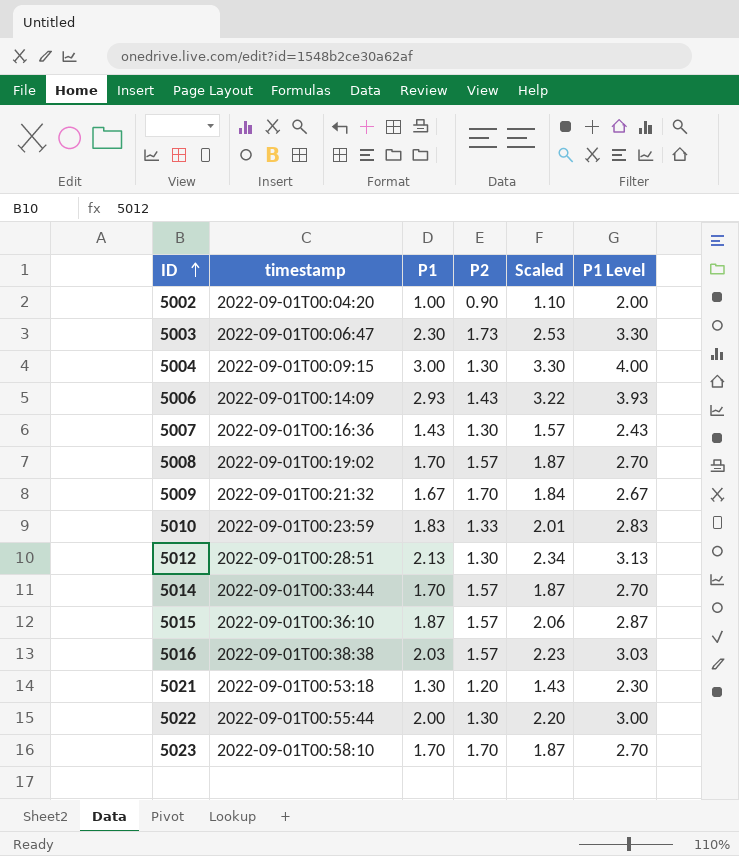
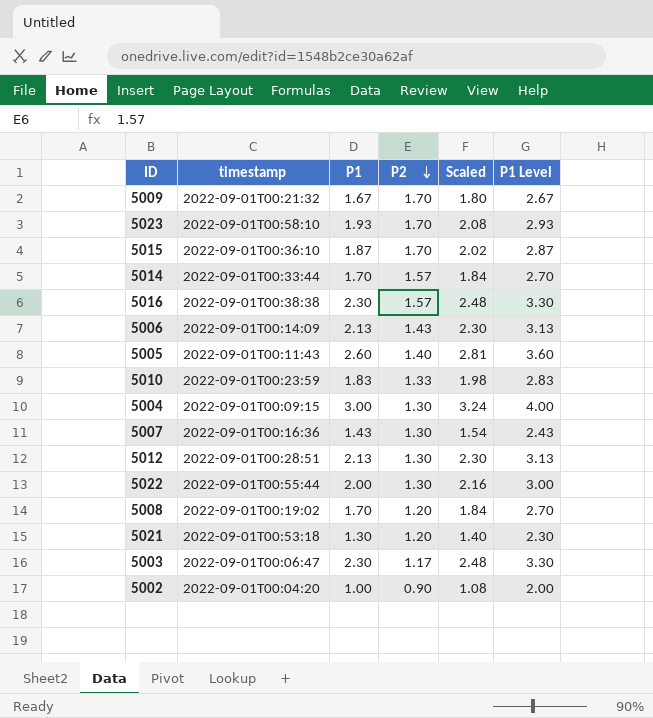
row order: ID ascending -> P2 descending
column Scaled | formula: [P1] * 1.1 -> [P1] * 1.08
5023 | P1: 1.70 -> 1.93
5023 | P1 Level: 2.70 -> 2.93
5015 | P2: 1.57 -> 1.70
5016 | P1: 2.03 -> 2.30
5016 | P1 Level: 3.03 -> 3.30
5006 | P1: 2.93 -> 2.13
5006 | P1 Level: 3.93 -> 3.13
row 5005: none -> 2022-09-01T00:11:43 | 2.60 | 1.40 | 2.81 | 3.60
5008 | P2: 1.57 -> 1.20
5003 | P2: 1.73 -> 1.17

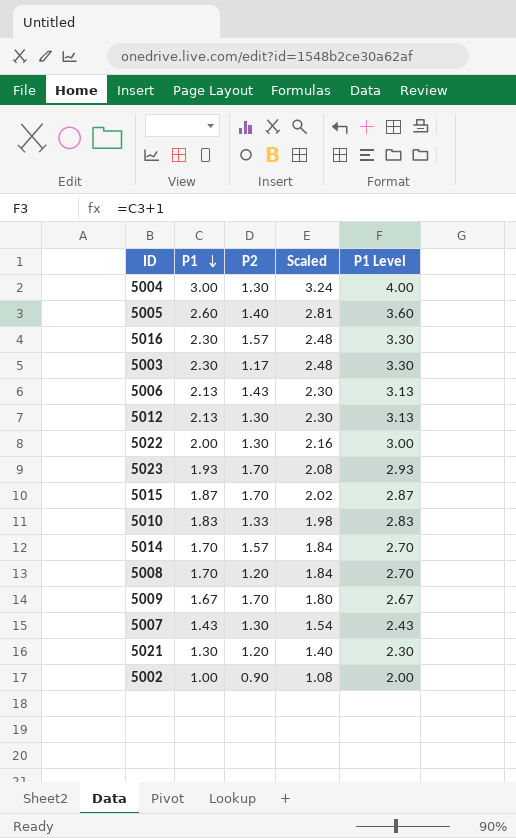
row order: P2 descending -> P1 descending
column timestamp | position: 2 -> none

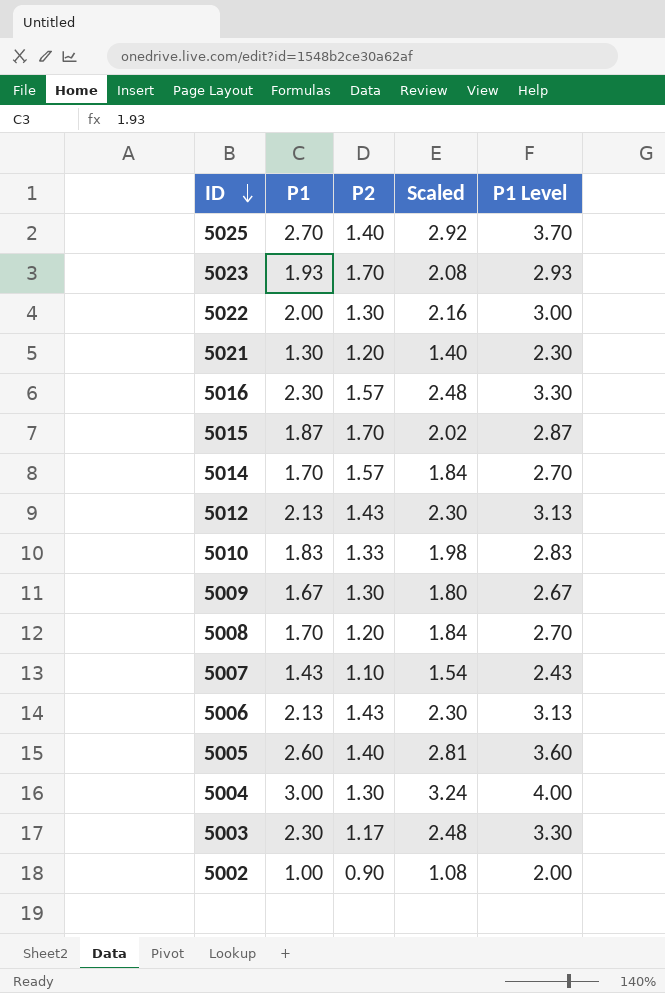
row order: P1 descending -> ID descending
row 5025: none -> 2.70 | 1.40 | 2.92 | 3.70
5012 | P2: 1.30 -> 1.43
5009 | P2: 1.70 -> 1.30
5007 | P2: 1.30 -> 1.10

